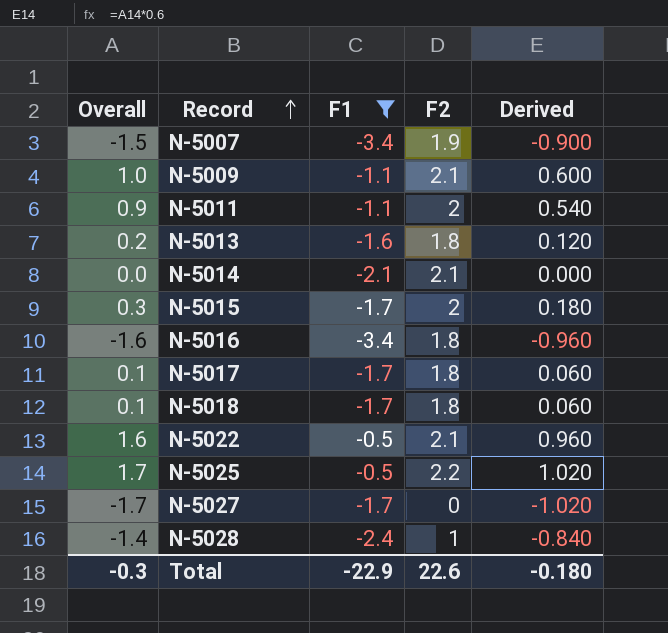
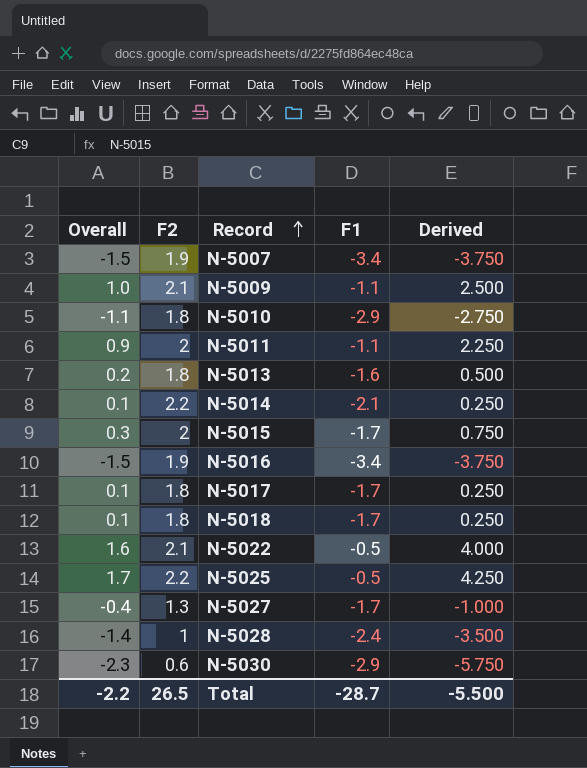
filter: F1 != -2.9 -> none
column F2 | position: 4 -> 2
column Derived | formula: [Overall] * 0.6 -> [Overall] * 2.5
N-5014 | Overall: 0.0 -> 0.1
N-5014 | F2: 2.1 -> 2.2
N-5016 | Overall: -1.6 -> -1.5
N-5016 | F2: 1.8 -> 1.9
N-5027 | Overall: -1.7 -> -0.4
N-5027 | F2: 0 -> 1.3
Total | Overall: -0.3 -> -2.2
Total | F2: 22.6 -> 26.5
Total | F1: -22.9 -> -28.7
Total | Derived: -0.180 -> -5.500

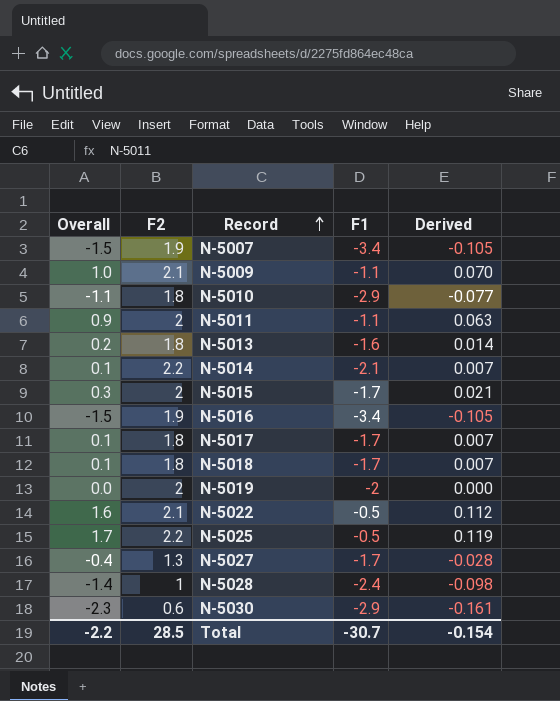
column Derived | formula: [Overall] * 2.5 -> [Overall] * 0.07
row N-5019: none -> 0.0 | 2 | -2 | 0.000
Total | F2: 26.5 -> 28.5
Total | F1: -28.7 -> -30.7
Total | Derived: -5.500 -> -0.154

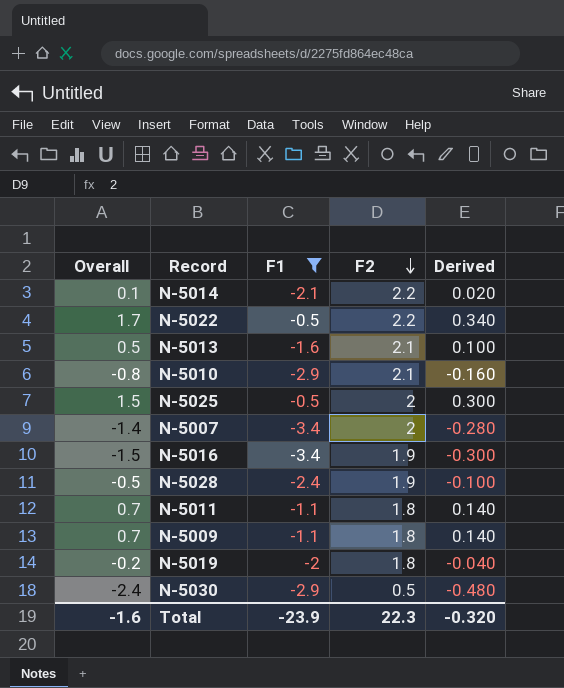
filter: none -> F1 != -1.7
row order: Record ascending -> F2 descending
column F2 | position: 2 -> 4
column Derived | formula: [Overall] * 0.07 -> [Overall] * 0.2
N-5022 | Overall: 1.6 -> 1.7
N-5022 | F2: 2.1 -> 2.2
N-5013 | Overall: 0.2 -> 0.5
N-5013 | F2: 1.8 -> 2.1
N-5010 | Overall: -1.1 -> -0.8
N-5010 | F2: 1.8 -> 2.1
N-5025 | Overall: 1.7 -> 1.5
N-5025 | F2: 2.2 -> 2
N-5007 | Overall: -1.5 -> -1.4
N-5007 | F2: 1.9 -> 2
N-5028 | Overall: -1.4 -> -0.5
N-5028 | F2: 1 -> 1.9
N-5011 | Overall: 0.9 -> 0.7
N-5011 | F2: 2 -> 1.8
N-5009 | Overall: 1.0 -> 0.7
N-5009 | F2: 2.1 -> 1.8
N-5019 | Overall: 0.0 -> -0.2
N-5019 | F2: 2 -> 1.8
N-5030 | Overall: -2.3 -> -2.4
N-5030 | F2: 0.6 -> 0.5
Total | Overall: -2.2 -> -1.6
Total | F1: -30.7 -> -23.9
Total | F2: 28.5 -> 22.3
Total | Derived: -0.154 -> -0.320

